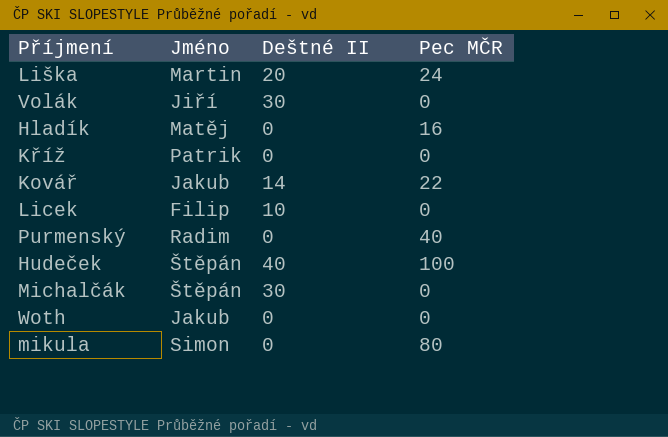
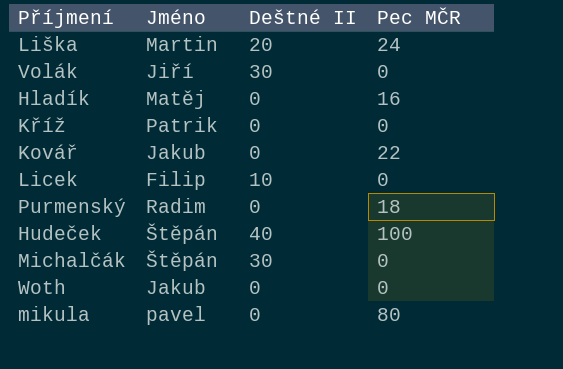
Kovář | Deštné II: 14 -> 0
Purmenský | Pec MČR: 40 -> 18
mikula | Jméno: Simon -> pavel

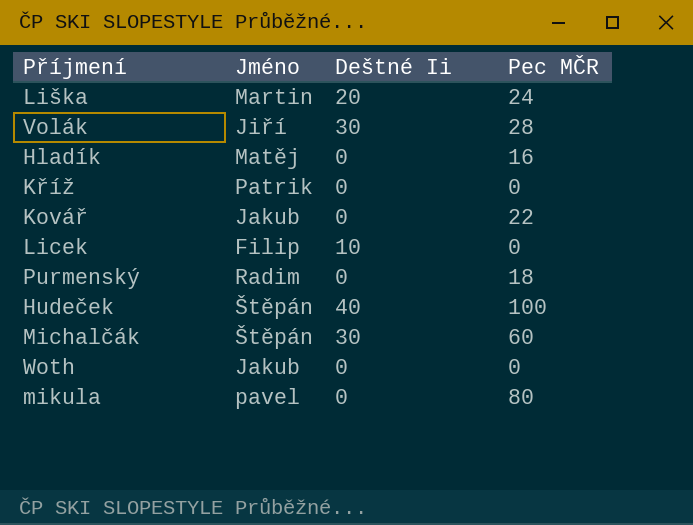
column name: Deštné II -> Deštné Ii
Volák | Pec MČR: 0 -> 28
Michalčák | Pec MČR: 0 -> 60

